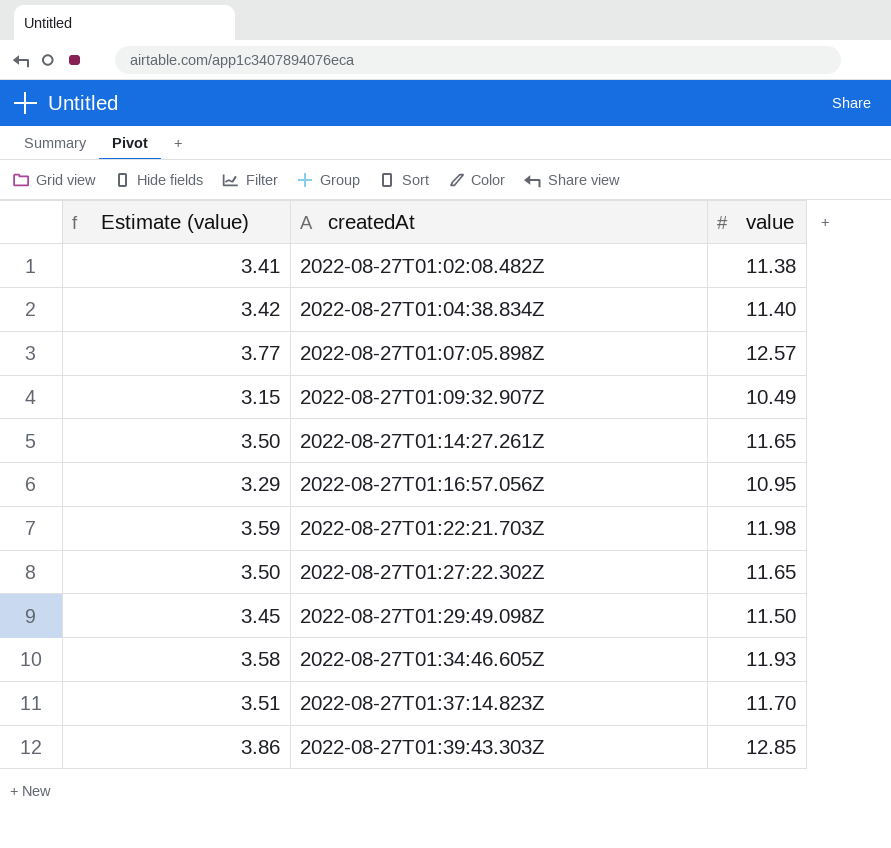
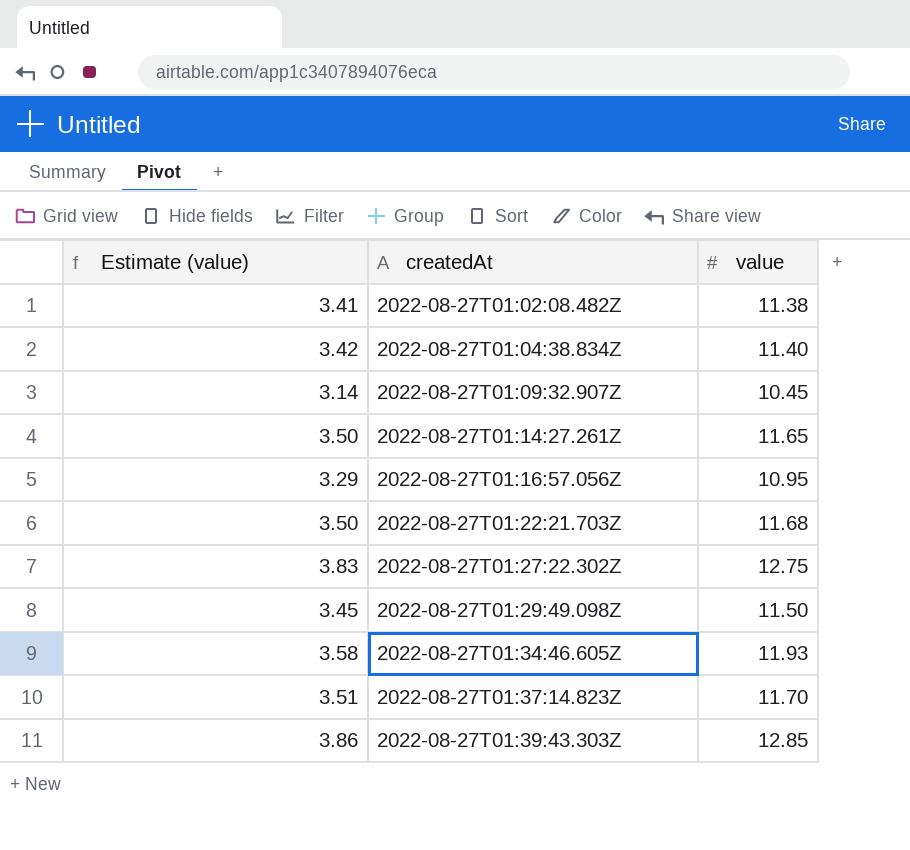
row 2022-08-27T01:07:05.898Z: 3.77 | 12.57 -> none
2022-08-27T01:09:32.907Z | Estimate (value): 3.15 -> 3.14
2022-08-27T01:09:32.907Z | value: 10.49 -> 10.45
2022-08-27T01:22:21.703Z | Estimate (value): 3.59 -> 3.50
2022-08-27T01:22:21.703Z | value: 11.98 -> 11.68
2022-08-27T01:27:22.302Z | Estimate (value): 3.50 -> 3.83
2022-08-27T01:27:22.302Z | value: 11.65 -> 12.75

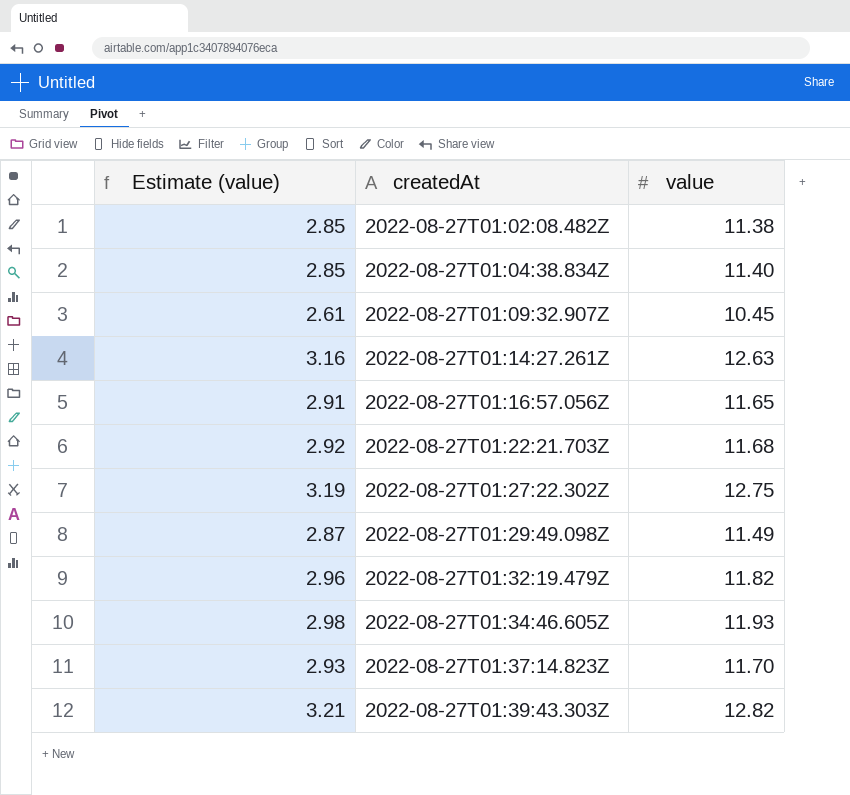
column Estimate (value) | formula: [value] * 0.3 -> [value] * 0.25
2022-08-27T01:14:27.261Z | value: 11.65 -> 12.63
2022-08-27T01:16:57.056Z | value: 10.95 -> 11.65
2022-08-27T01:29:49.098Z | value: 11.50 -> 11.49
row 2022-08-27T01:32:19.479Z: none -> 2.96 | 11.82
2022-08-27T01:39:43.303Z | value: 12.85 -> 12.82

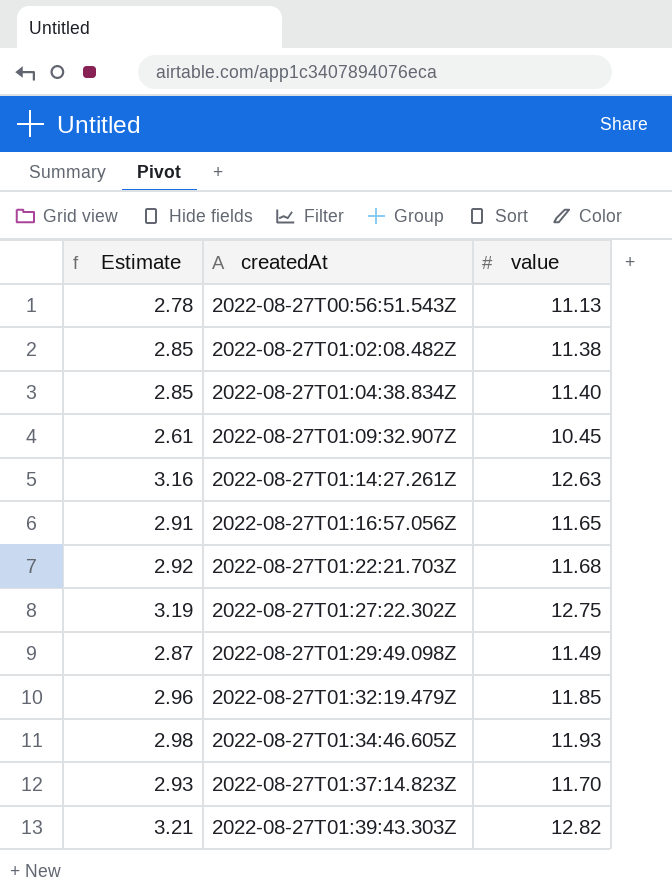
column name: Estimate (value) -> Estimate
row 2022-08-27T00:56:51.543Z: none -> 2.78 | 11.13
2022-08-27T01:32:19.479Z | value: 11.82 -> 11.85

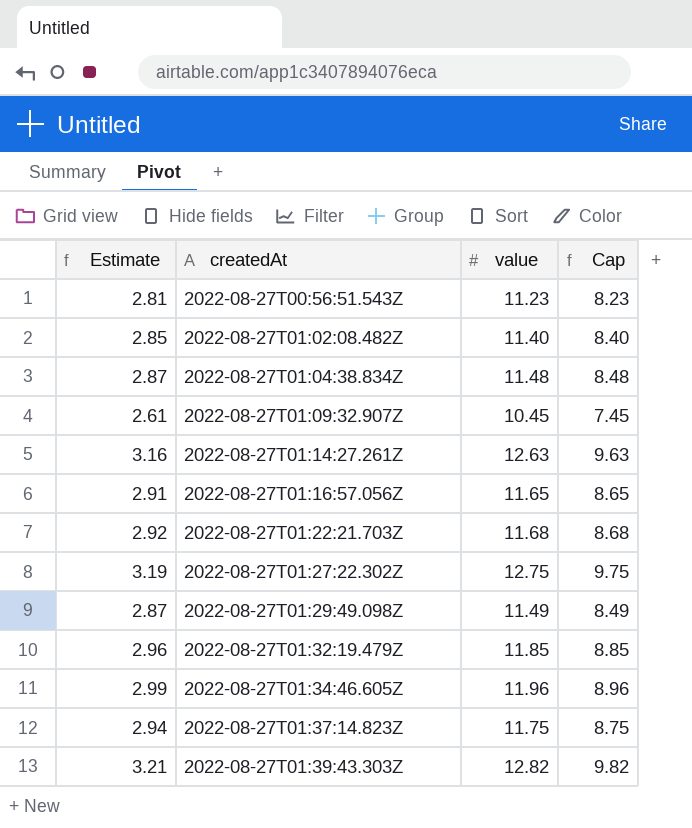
column Cap | formula: none -> [value] - 3
2022-08-27T00:56:51.543Z | Estimate: 2.78 -> 2.81
2022-08-27T00:56:51.543Z | value: 11.13 -> 11.23
2022-08-27T01:02:08.482Z | value: 11.38 -> 11.40
2022-08-27T01:04:38.834Z | Estimate: 2.85 -> 2.87
2022-08-27T01:04:38.834Z | value: 11.40 -> 11.48
2022-08-27T01:34:46.605Z | Estimate: 2.98 -> 2.99
2022-08-27T01:34:46.605Z | value: 11.93 -> 11.96
2022-08-27T01:37:14.823Z | Estimate: 2.93 -> 2.94
2022-08-27T01:37:14.823Z | value: 11.70 -> 11.75

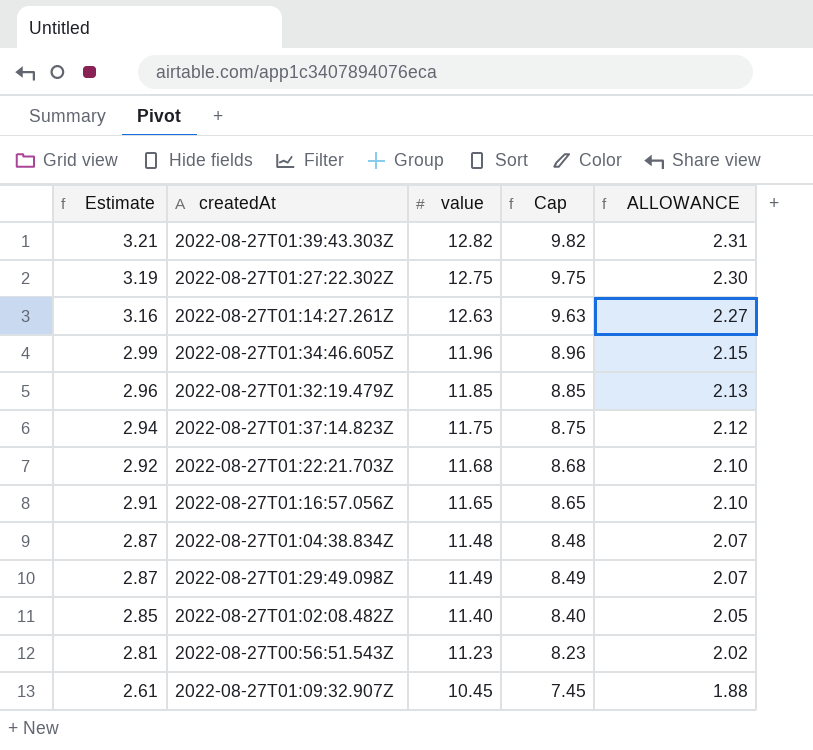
row order: createdAt ascending -> Estimate descending
column ALLOWANCE | formula: none -> [value] * 0.18

